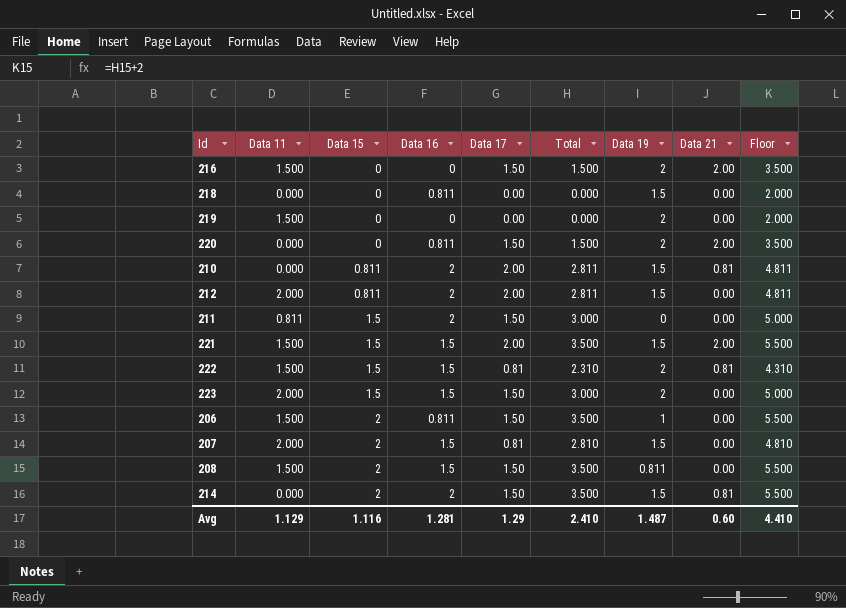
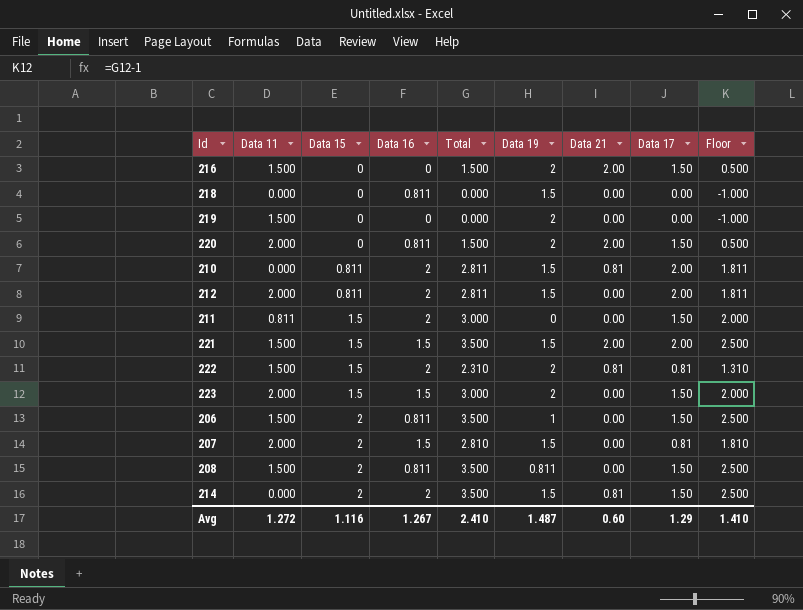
column Data 17 | position: 5 -> 8
column Floor | formula: [Total] + 2 -> [Total] - 1
220 | Data 11: 0.000 -> 2.000
222 | Data 16: 1.5 -> 2
208 | Data 16: 1.5 -> 0.811
Avg | Data 11: 1.129 -> 1.272
Avg | Data 16: 1.281 -> 1.267
Avg | Floor: 4.410 -> 1.410

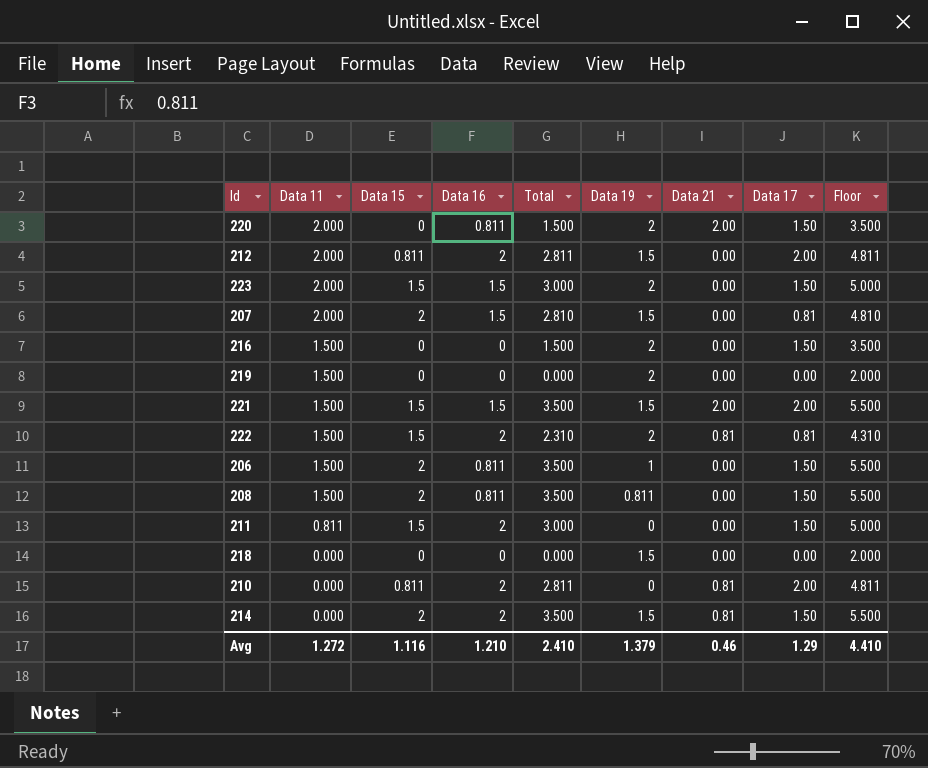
row order: Data 15 ascending -> Data 11 descending
column Floor | formula: [Total] - 1 -> [Total] + 2
216 | Data 21: 2.00 -> 0.00
218 | Data 16: 0.811 -> 0
210 | Data 19: 1.5 -> 0
Avg | Data 16: 1.267 -> 1.210
Avg | Data 19: 1.487 -> 1.379
Avg | Data 21: 0.60 -> 0.46
Avg | Floor: 1.410 -> 4.410

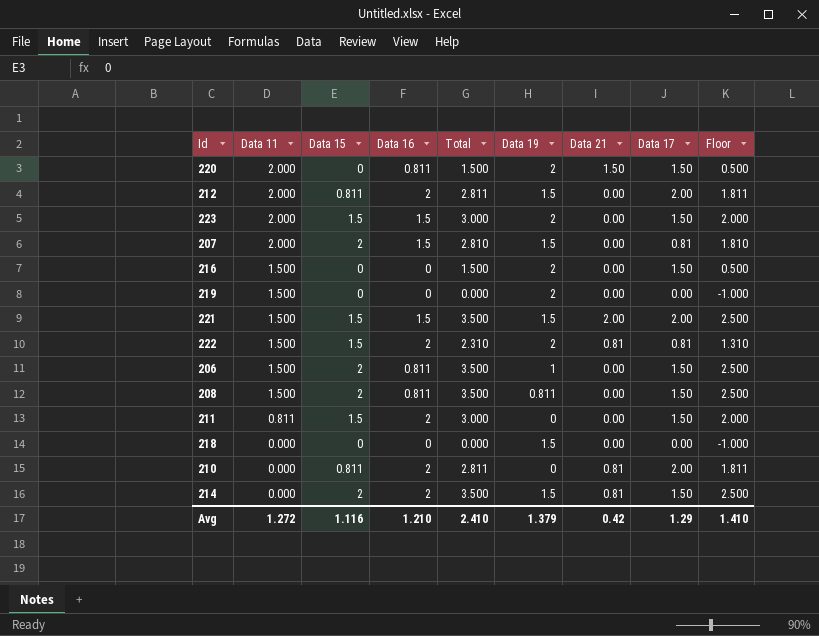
column Floor | formula: [Total] + 2 -> [Total] - 1
220 | Data 21: 2.00 -> 1.50
Avg | Data 21: 0.46 -> 0.42
Avg | Floor: 4.410 -> 1.410

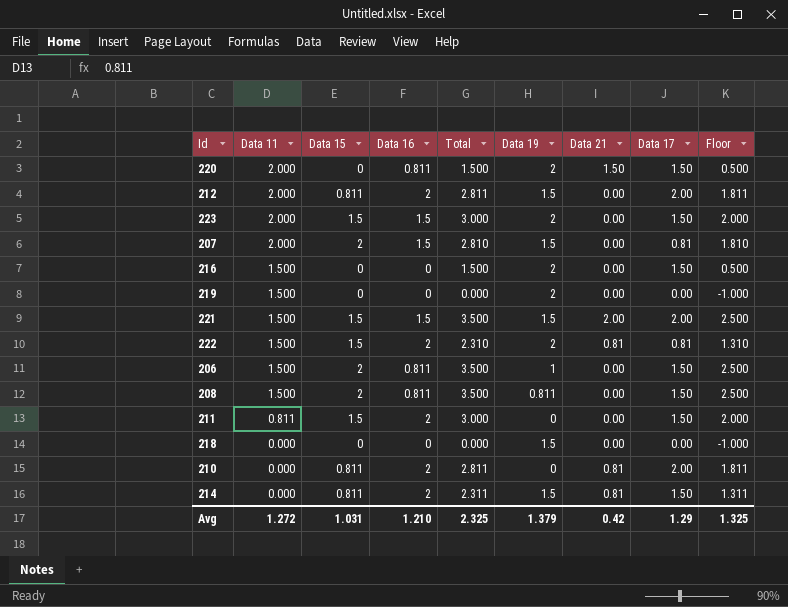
214 | Data 15: 2 -> 0.811
214 | Total: 3.500 -> 2.311
214 | Floor: 2.500 -> 1.311
Avg | Data 15: 1.116 -> 1.031
Avg | Total: 2.410 -> 2.325
Avg | Floor: 1.410 -> 1.325

